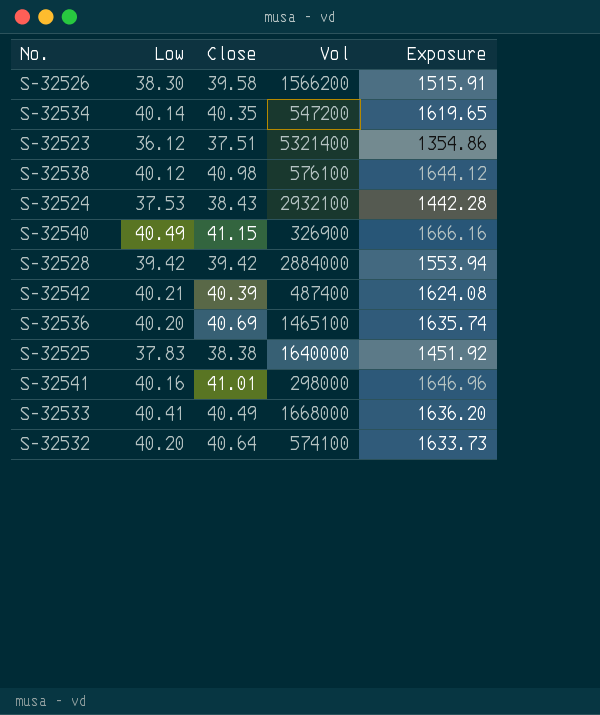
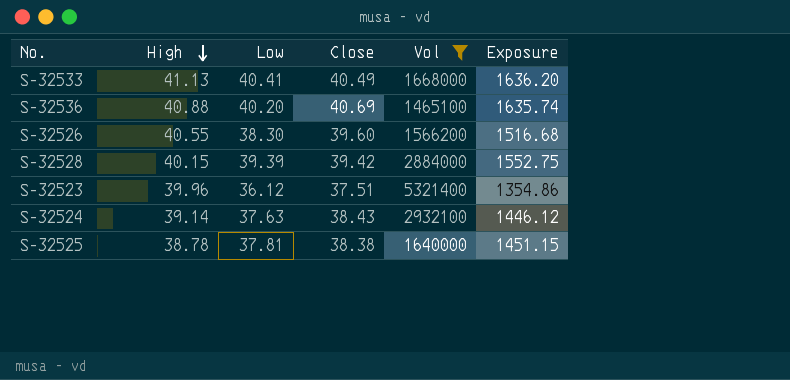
filter: none -> Vol >= 1465100
row order: none -> High descending
column High | position: none -> 2
S-32526 | Close: 39.58 -> 39.60
S-32526 | Exposure: 1515.91 -> 1516.68
S-32528 | Low: 39.42 -> 39.39
S-32528 | Exposure: 1553.94 -> 1552.75
S-32524 | Low: 37.53 -> 37.63
S-32524 | Exposure: 1442.28 -> 1446.12
S-32525 | Low: 37.83 -> 37.81
S-32525 | Exposure: 1451.92 -> 1451.15

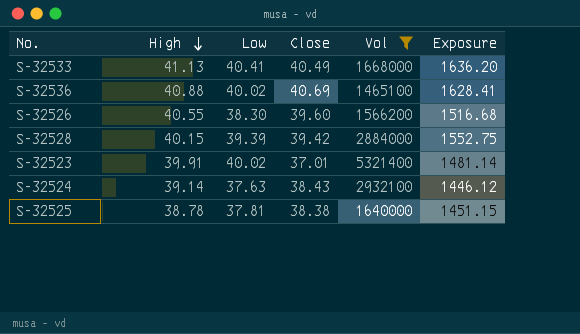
S-32536 | Low: 40.20 -> 40.02
S-32536 | Exposure: 1635.74 -> 1628.41
S-32523 | High: 39.96 -> 39.91
S-32523 | Low: 36.12 -> 40.02
S-32523 | Close: 37.51 -> 37.01
S-32523 | Exposure: 1354.86 -> 1481.14

